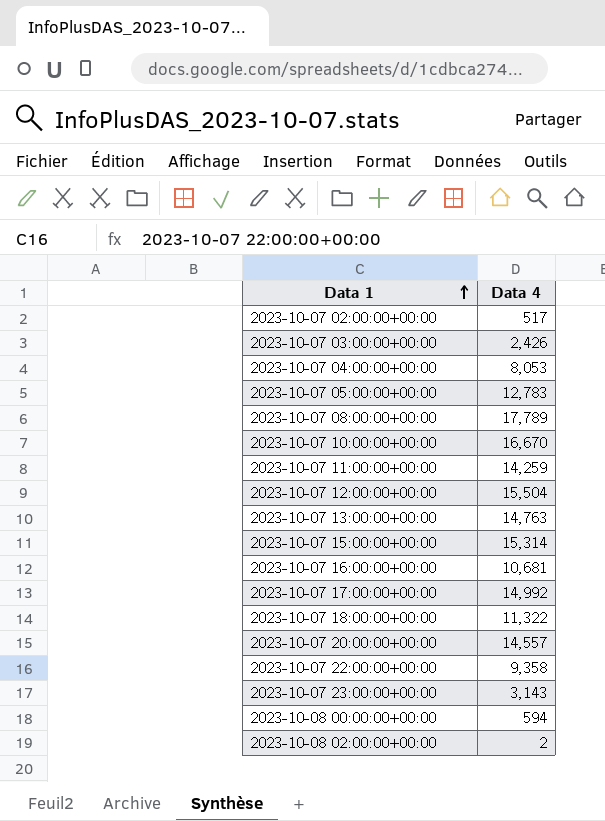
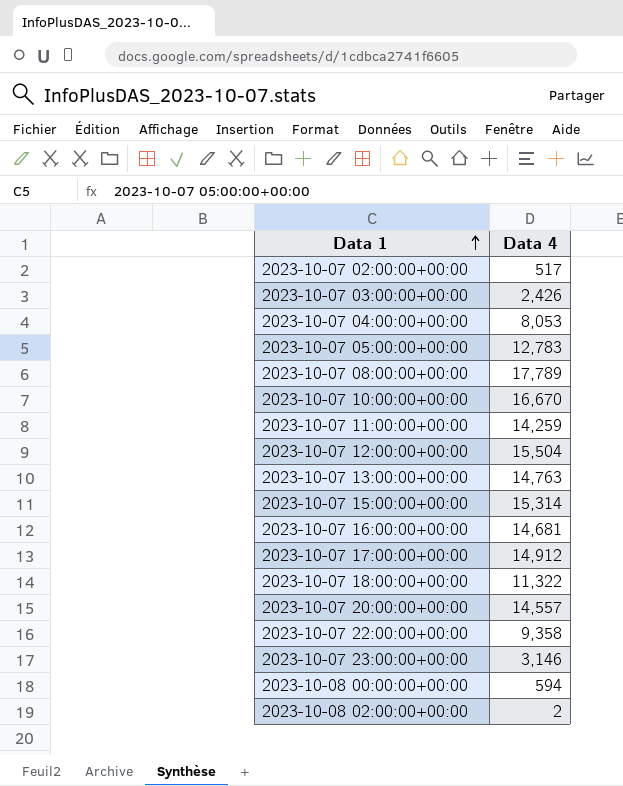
2023-10-07 16:00:00+00:00 | Data 4: 10,681 -> 14,681
2023-10-07 17:00:00+00:00 | Data 4: 14,992 -> 14,912
2023-10-07 23:00:00+00:00 | Data 4: 3,143 -> 3,146

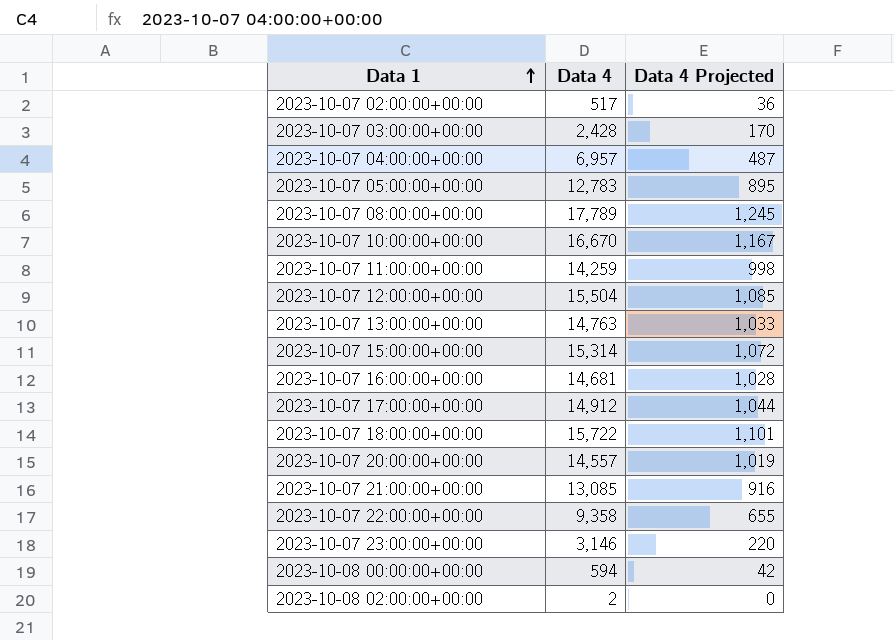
column Data 4 Projected | formula: none -> [Data 4] * 0.07
2023-10-07 03:00:00+00:00 | Data 4: 2,426 -> 2,428
2023-10-07 04:00:00+00:00 | Data 4: 8,053 -> 6,957
2023-10-07 18:00:00+00:00 | Data 4: 11,322 -> 15,722
row 2023-10-07 21:00:00+00:00: none -> 13,085 | 916

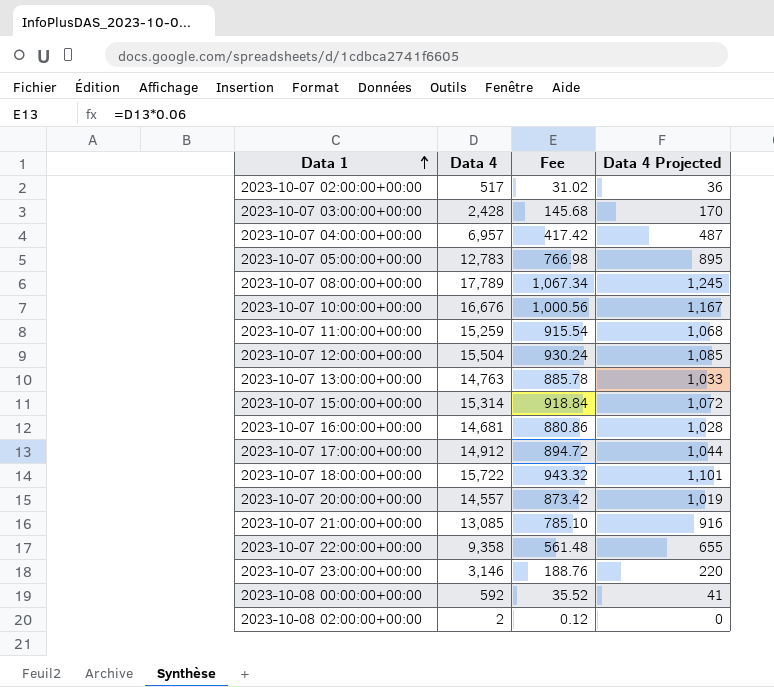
column Fee | formula: none -> [Data 4] * 0.06
2023-10-07 10:00:00+00:00 | Data 4: 16,670 -> 16,676
2023-10-07 11:00:00+00:00 | Data 4: 14,259 -> 15,259
2023-10-07 11:00:00+00:00 | Data 4 Projected: 998 -> 1,068
2023-10-08 00:00:00+00:00 | Data 4: 594 -> 592
2023-10-08 00:00:00+00:00 | Data 4 Projected: 42 -> 41

